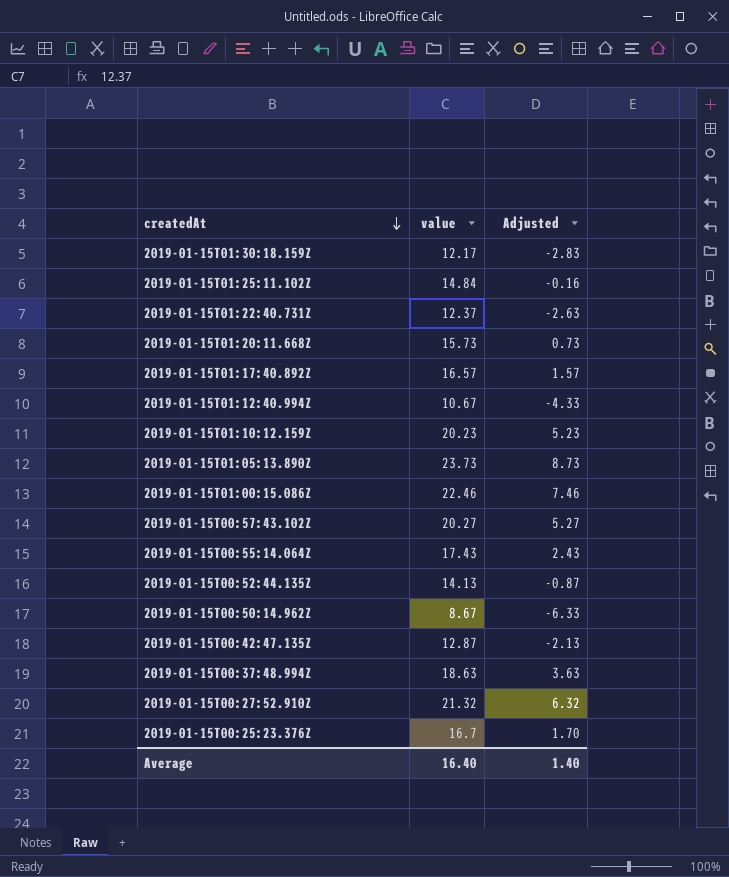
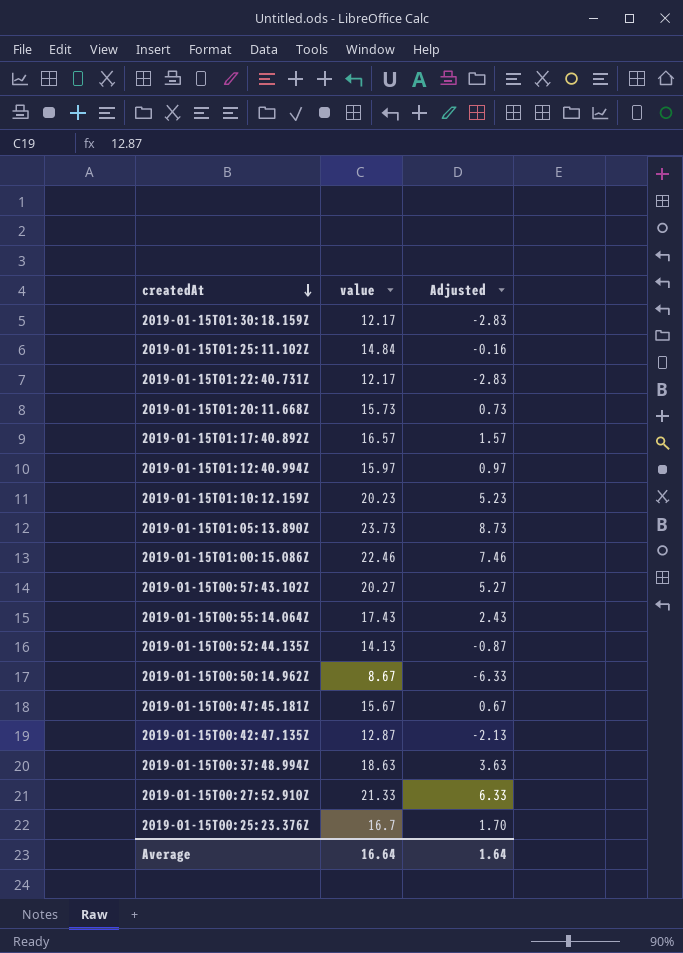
2019-01-15T01:22:40.731Z | value: 12.37 -> 12.17
2019-01-15T01:22:40.731Z | Adjusted: -2.63 -> -2.83
2019-01-15T01:12:40.994Z | value: 10.67 -> 15.97
2019-01-15T01:12:40.994Z | Adjusted: -4.33 -> 0.97
row 2019-01-15T00:47:45.181Z: none -> 15.67 | 0.67
2019-01-15T00:27:52.910Z | value: 21.32 -> 21.33
2019-01-15T00:27:52.910Z | Adjusted: 6.32 -> 6.33
Average | value: 16.40 -> 16.64
Average | Adjusted: 1.40 -> 1.64

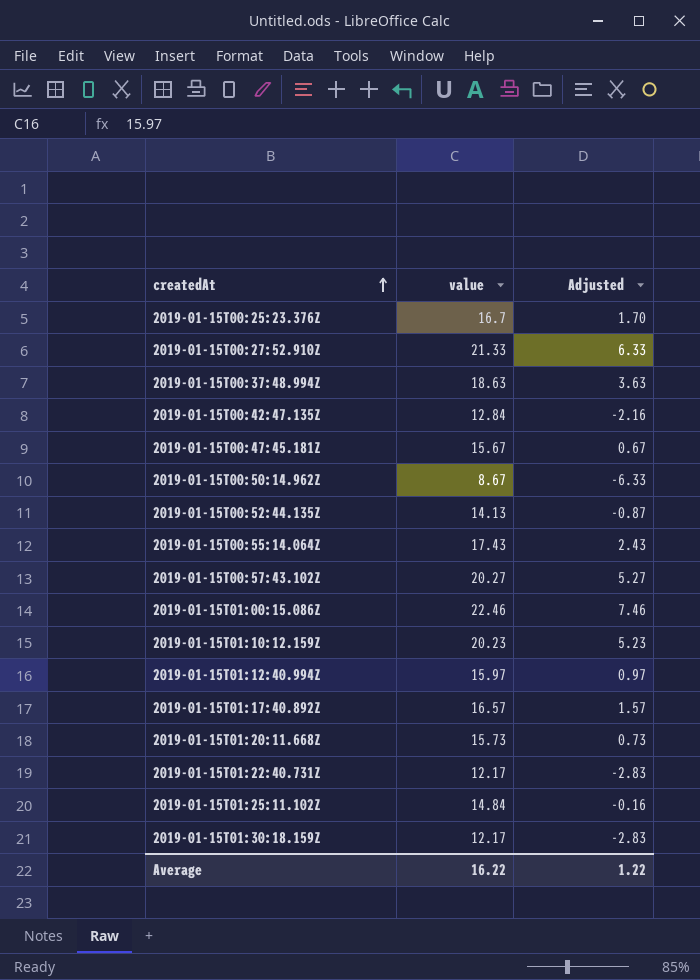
row order: createdAt descending -> createdAt ascending
row 2019-01-15T01:05:13.890Z: 23.73 | 8.73 -> none
2019-01-15T00:42:47.135Z | value: 12.87 -> 12.84
2019-01-15T00:42:47.135Z | Adjusted: -2.13 -> -2.16
Average | value: 16.64 -> 16.22
Average | Adjusted: 1.64 -> 1.22

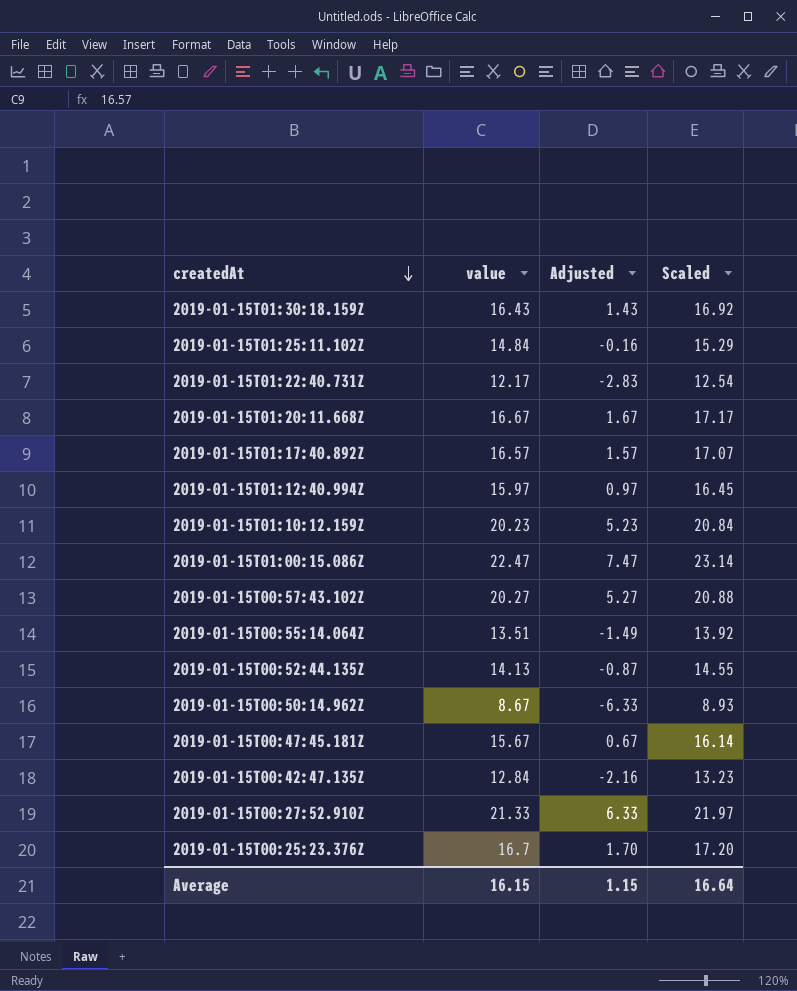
row order: createdAt ascending -> createdAt descending
column Scaled | formula: none -> [value] * 1.03
row 2019-01-15T00:37:48.994Z: 18.63 | 3.63 -> none
2019-01-15T01:30:18.159Z | value: 12.17 -> 16.43
2019-01-15T01:30:18.159Z | Adjusted: -2.83 -> 1.43
2019-01-15T01:20:11.668Z | value: 15.73 -> 16.67
2019-01-15T01:20:11.668Z | Adjusted: 0.73 -> 1.67
2019-01-15T01:00:15.086Z | value: 22.46 -> 22.47
2019-01-15T01:00:15.086Z | Adjusted: 7.46 -> 7.47
2019-01-15T00:55:14.064Z | value: 17.43 -> 13.51
2019-01-15T00:55:14.064Z | Adjusted: 2.43 -> -1.49
Average | value: 16.22 -> 16.15
Average | Adjusted: 1.22 -> 1.15

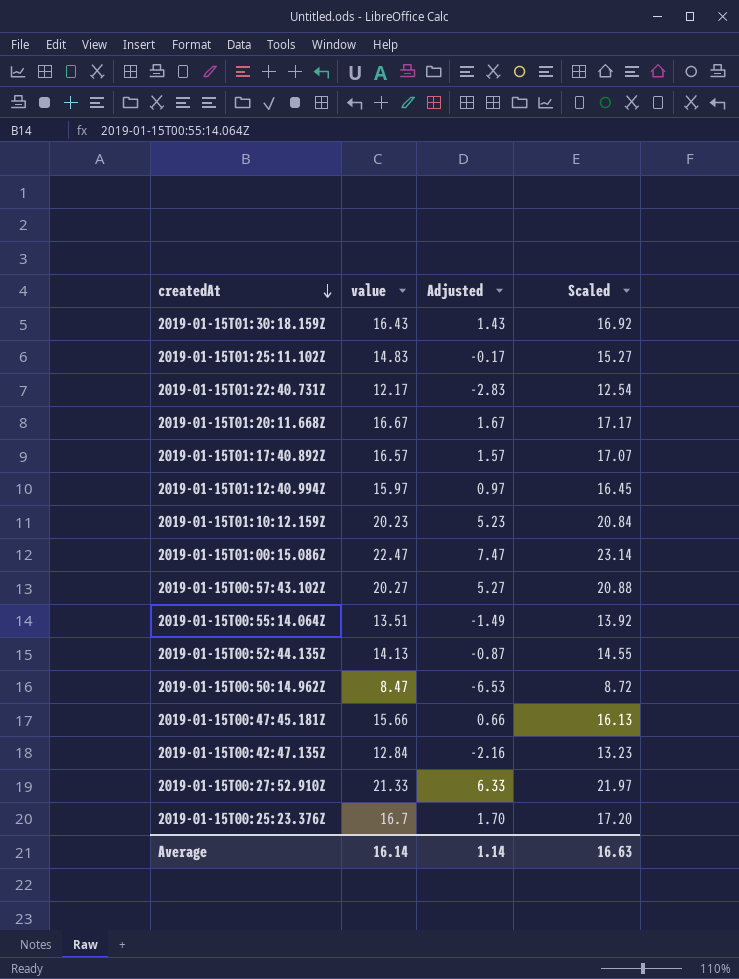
2019-01-15T01:25:11.102Z | value: 14.84 -> 14.83
2019-01-15T01:25:11.102Z | Adjusted: -0.16 -> -0.17
2019-01-15T01:25:11.102Z | Scaled: 15.29 -> 15.27
2019-01-15T00:50:14.962Z | value: 8.67 -> 8.47
2019-01-15T00:50:14.962Z | Adjusted: -6.33 -> -6.53
2019-01-15T00:50:14.962Z | Scaled: 8.93 -> 8.72
2019-01-15T00:47:45.181Z | value: 15.67 -> 15.66
2019-01-15T00:47:45.181Z | Adjusted: 0.67 -> 0.66
2019-01-15T00:47:45.181Z | Scaled: 16.14 -> 16.13
Average | value: 16.15 -> 16.14
Average | Adjusted: 1.15 -> 1.14
Average | Scaled: 16.64 -> 16.63

